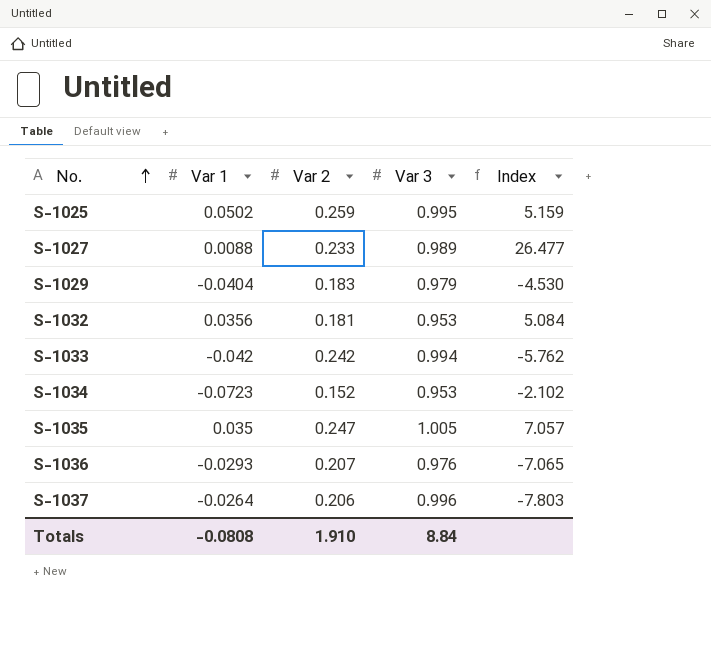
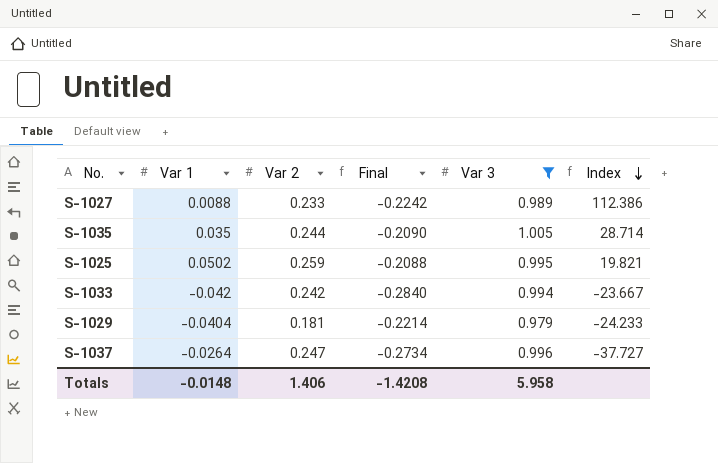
filter: none -> Var 3 >= 0.979
row order: No. ascending -> Index descending
column Final | formula: none -> [Var 1] - [Var 2]
column Index | formula: [Var 2] / [Var 1] -> [Var 3] / [Var 1]
S-1035 | Var 2: 0.247 -> 0.244
S-1029 | Var 2: 0.183 -> 0.181
S-1037 | Var 2: 0.206 -> 0.247
Totals | Var 1: -0.0808 -> -0.0148
Totals | Var 2: 1.910 -> 1.406
Totals | Var 3: 8.84 -> 5.958

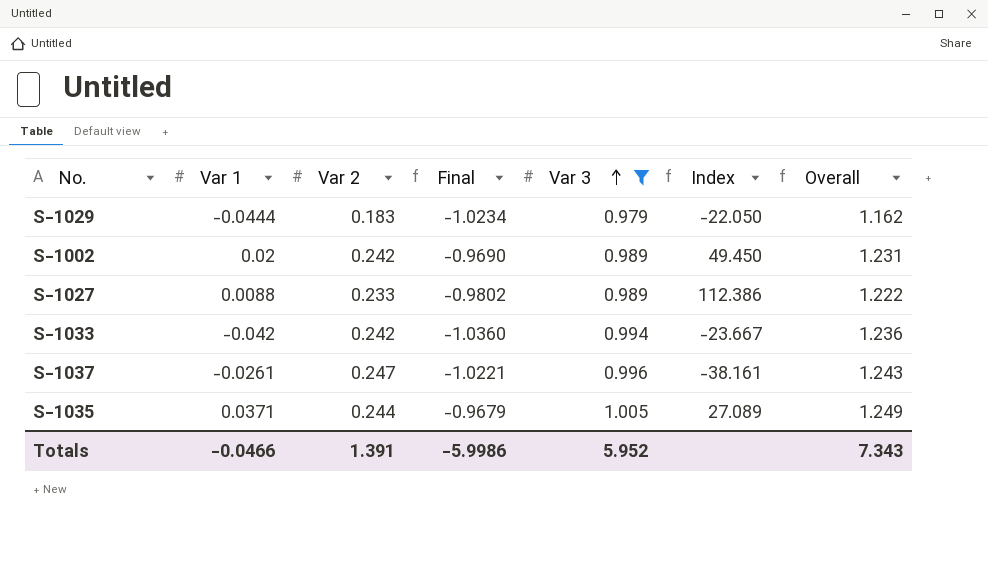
row order: Index descending -> Var 3 ascending
column Final | formula: [Var 1] - [Var 2] -> [Var 1] - [Var 3]
column Overall | formula: none -> [Var 2] + [Var 3]
row S-1025: 0.0502 | 0.259 | -0.2088 | 0.995 | 19.821 -> none
S-1029 | Var 1: -0.0404 -> -0.0444
S-1029 | Var 2: 0.181 -> 0.183
S-1029 | Index: -24.233 -> -22.050
row S-1002: none -> 0.02 | 0.242 | -0.9690 | 0.989 | 49.450 | 1.231
S-1037 | Var 1: -0.0264 -> -0.0261
S-1037 | Index: -37.727 -> -38.161
S-1035 | Var 1: 0.035 -> 0.0371
S-1035 | Index: 28.714 -> 27.089
Totals | Var 1: -0.0148 -> -0.0466
Totals | Var 2: 1.406 -> 1.391
Totals | Final: -1.4208 -> -5.9986
Totals | Var 3: 5.958 -> 5.952

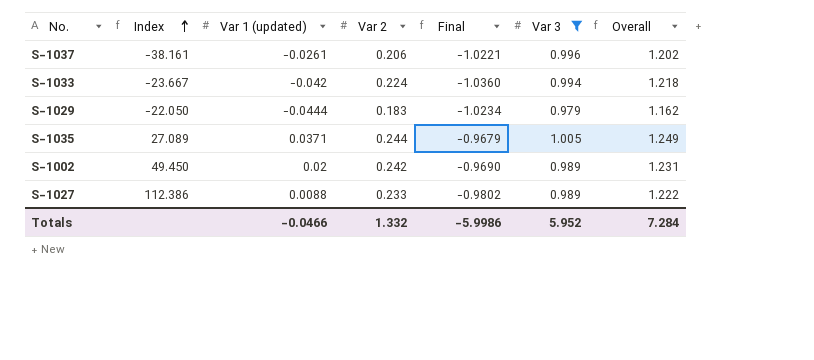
row order: Var 3 ascending -> Index ascending
column Index | position: 6 -> 2
column name: Var 1 -> Var 1 (updated)
S-1037 | Var 2: 0.247 -> 0.206
S-1037 | Overall: 1.243 -> 1.202
S-1033 | Var 2: 0.242 -> 0.224
S-1033 | Overall: 1.236 -> 1.218
Totals | Var 2: 1.391 -> 1.332
Totals | Overall: 7.343 -> 7.284

